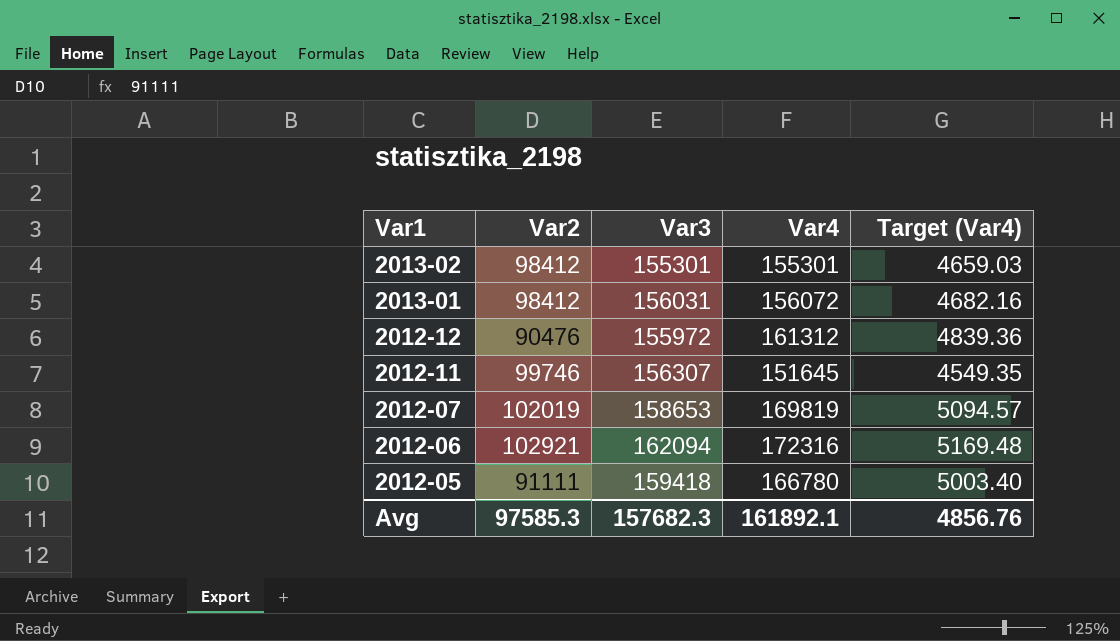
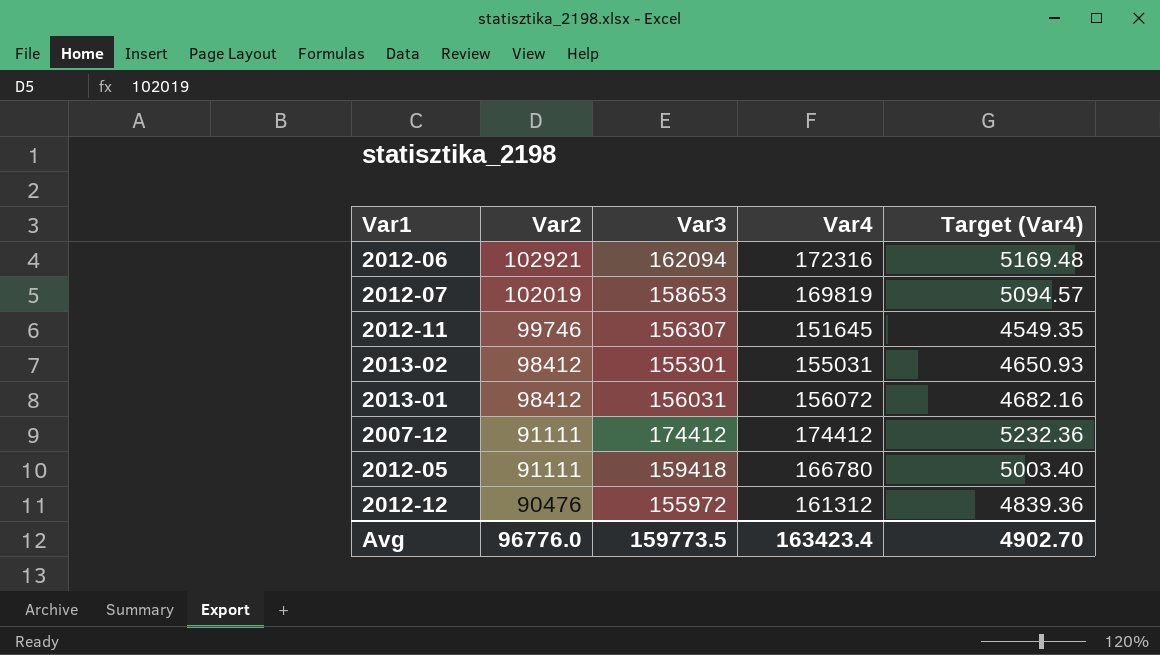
row order: Var1 descending -> Var2 descending
2013-02 | Var4: 155301 -> 155031
2013-02 | Target (Var4): 4659.03 -> 4650.93
row 2007-12: none -> 91111 | 174412 | 174412 | 5232.36
Avg | Var2: 97585.3 -> 96776.0
Avg | Var3: 157682.3 -> 159773.5
Avg | Var4: 161892.1 -> 163423.4
Avg | Target (Var4): 4856.76 -> 4902.70

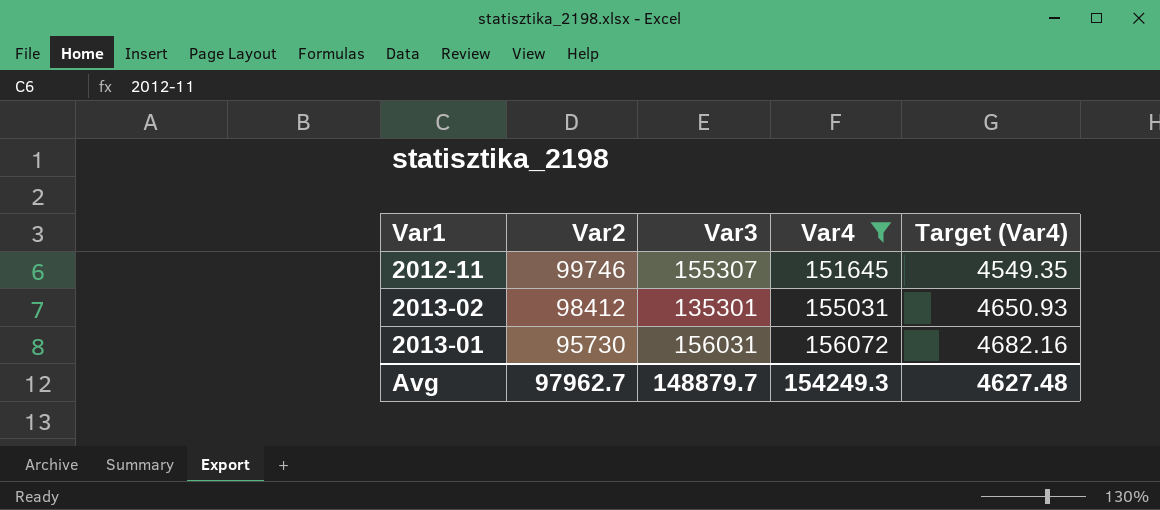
filter: none -> Var4 <= 156072
2012-11 | Var3: 156307 -> 155307
2013-02 | Var3: 155301 -> 135301
2013-01 | Var2: 98412 -> 95730
Avg | Var2: 96776.0 -> 97962.7
Avg | Var3: 159773.5 -> 148879.7
Avg | Var4: 163423.4 -> 154249.3
Avg | Target (Var4): 4902.70 -> 4627.48

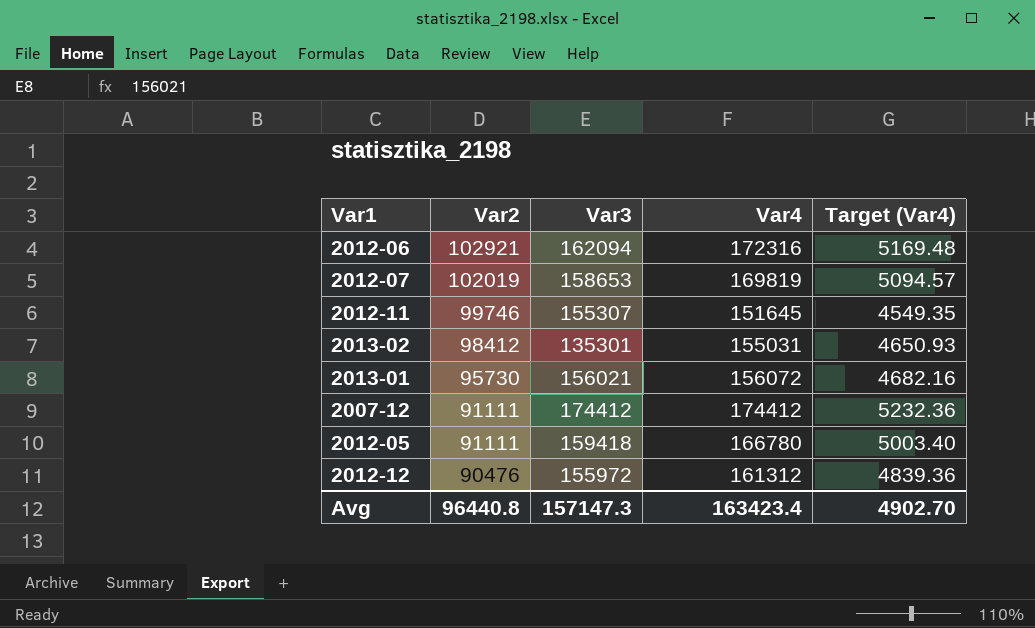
filter: Var4 <= 156072 -> none
2013-01 | Var3: 156031 -> 156021
Avg | Var2: 97962.7 -> 96440.8
Avg | Var3: 148879.7 -> 157147.3
Avg | Var4: 154249.3 -> 163423.4
Avg | Target (Var4): 4627.48 -> 4902.70

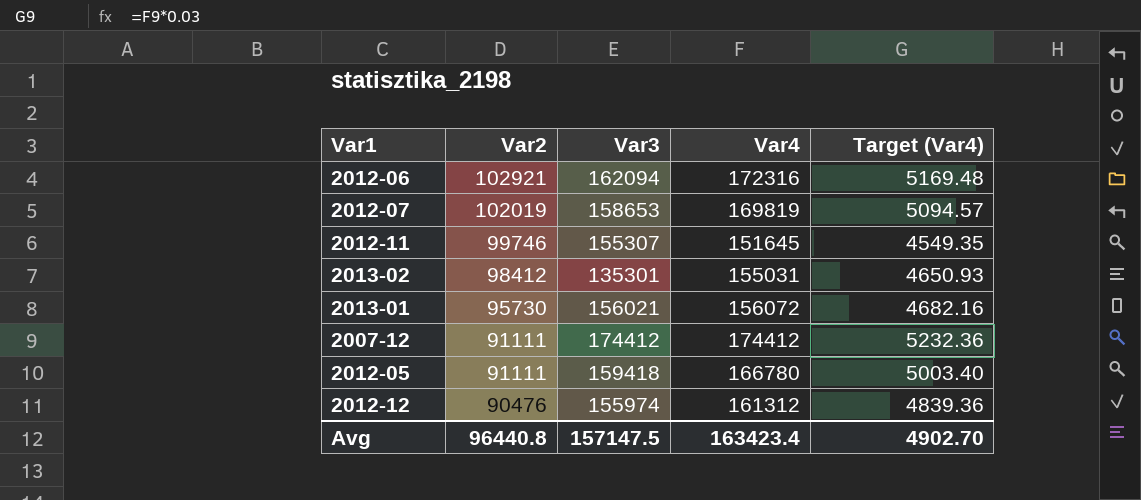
2012-12 | Var3: 155972 -> 155974
Avg | Var3: 157147.3 -> 157147.5

